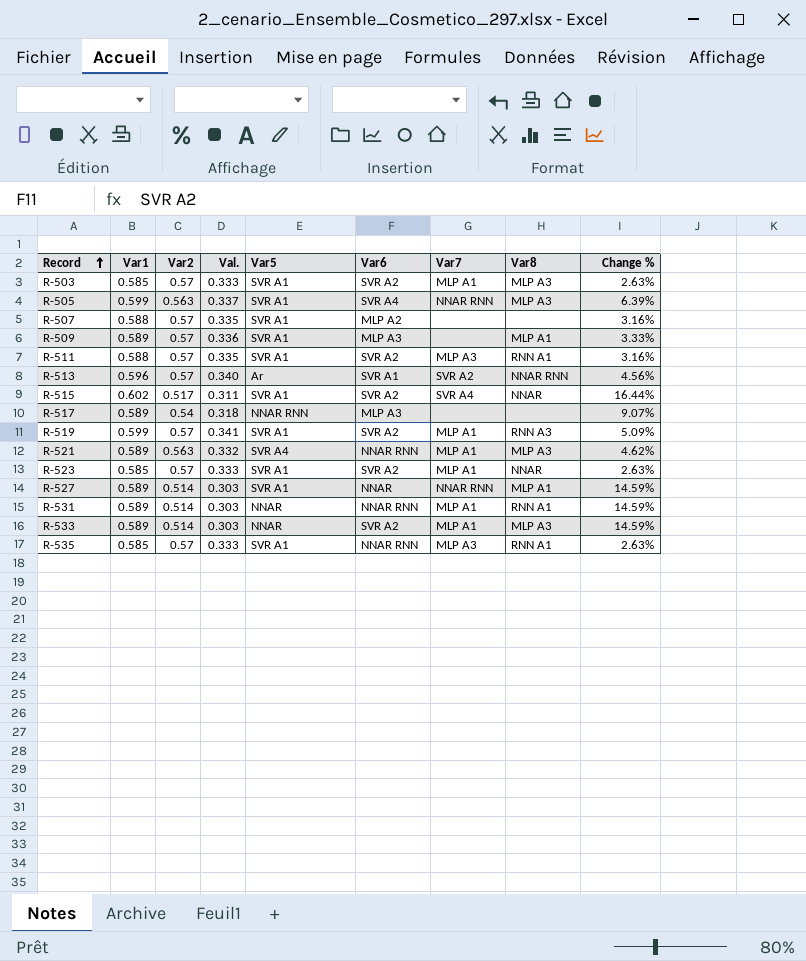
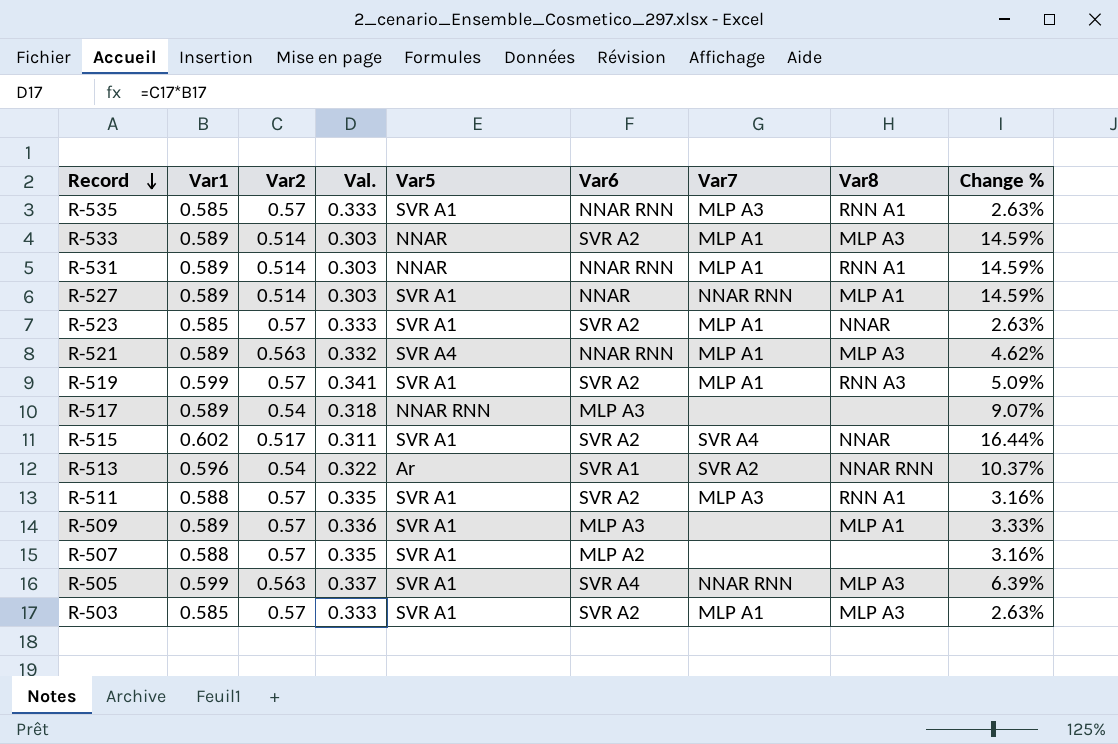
row order: Record ascending -> Record descending
R-513 | Var2: 0.57 -> 0.54
R-513 | Val.: 0.340 -> 0.322
R-513 | Change %: 4.56% -> 10.37%

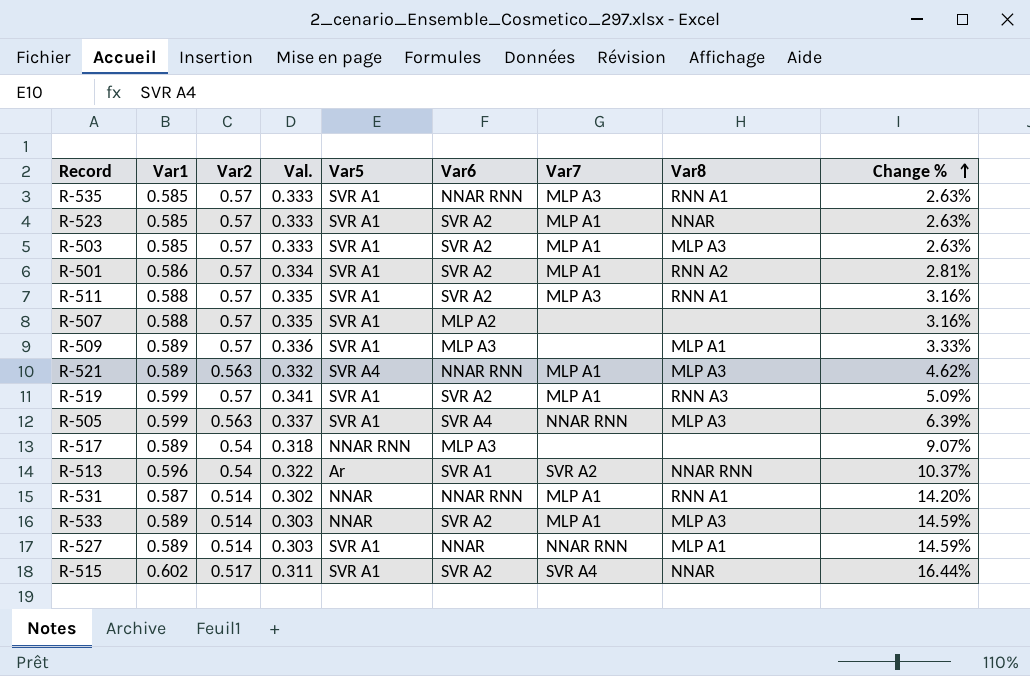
row order: Record descending -> Change % ascending
row R-501: none -> 0.586 | 0.57 | 0.334 | SVR A1 | SVR A2 | MLP A1 | RNN A2 | 2.81%
R-531 | Var1: 0.589 -> 0.587
R-531 | Val.: 0.303 -> 0.302
R-531 | Change %: 14.59% -> 14.20%

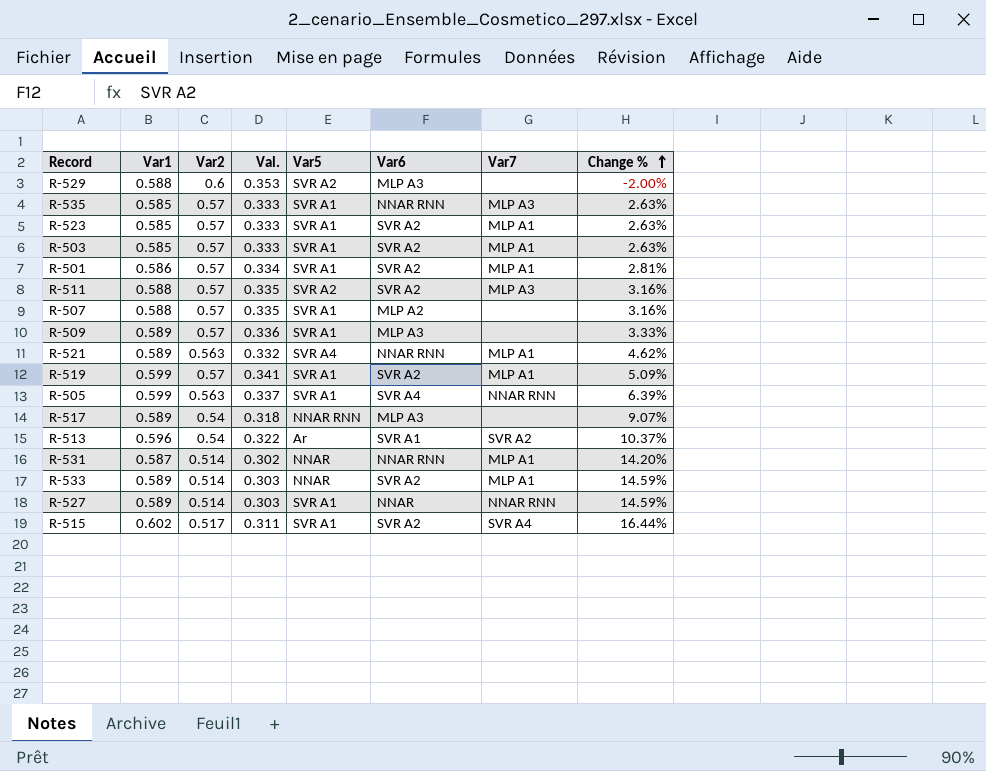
column Var8 | position: 8 -> none
row R-529: none -> 0.588 | 0.6 | 0.353 | SVR A2 | MLP A3 | none | -2.00%
R-511 | Var5: SVR A1 -> SVR A2

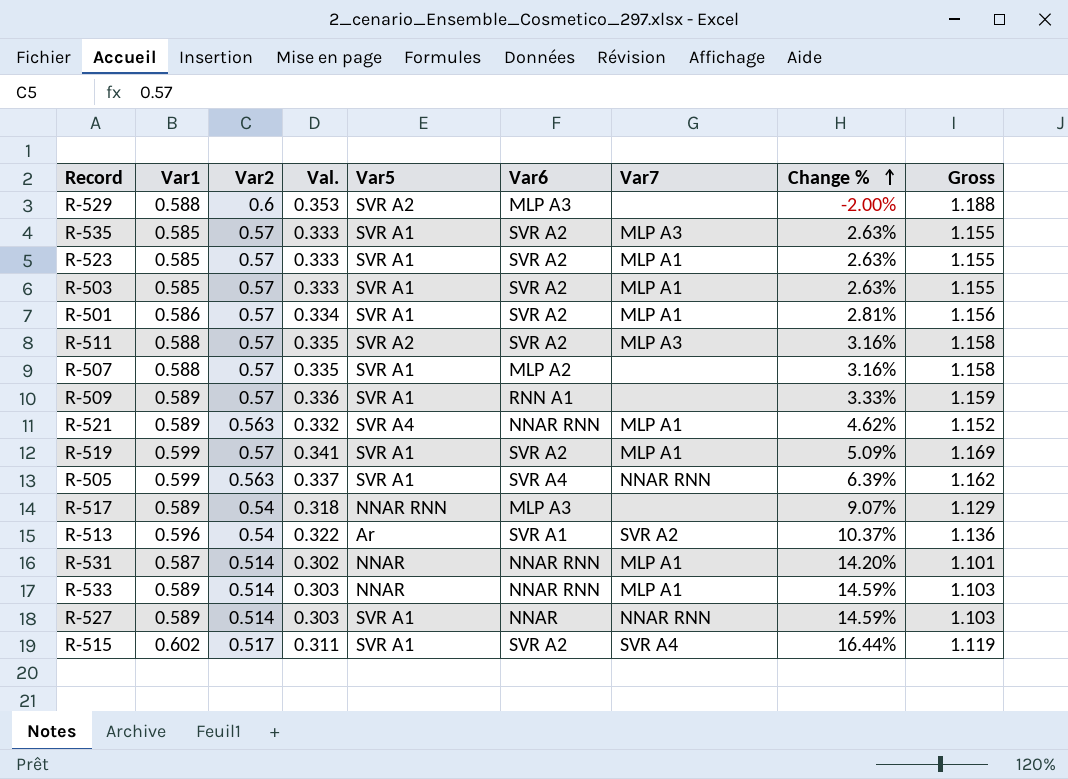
column Gross | formula: none -> [Var1] + [Var2]
R-535 | Var6: NNAR RNN -> SVR A2
R-509 | Var6: MLP A3 -> RNN A1
R-533 | Var6: SVR A2 -> NNAR RNN

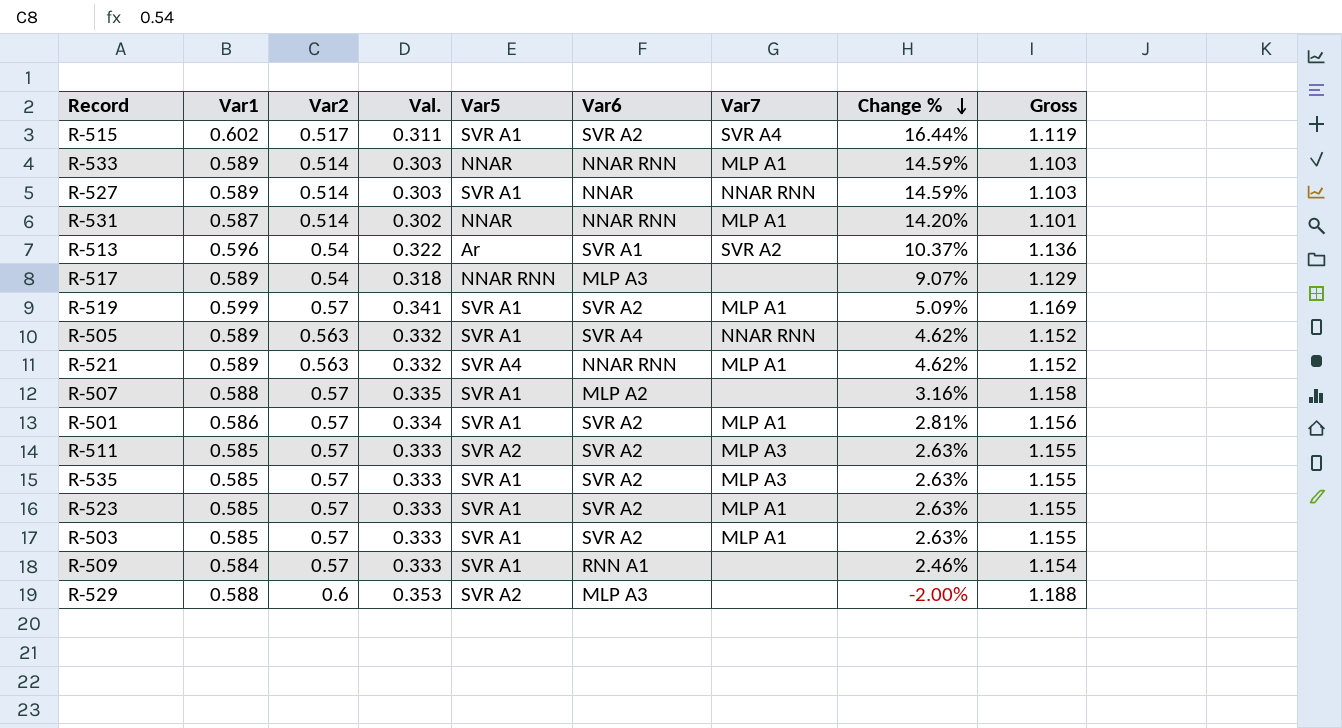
row order: Change % ascending -> Change % descending
R-505 | Var1: 0.599 -> 0.589
R-505 | Val.: 0.337 -> 0.332
R-505 | Change %: 6.39% -> 4.62%
R-505 | Gross: 1.162 -> 1.152
R-511 | Var1: 0.588 -> 0.585
R-511 | Val.: 0.335 -> 0.333
R-511 | Change %: 3.16% -> 2.63%
R-511 | Gross: 1.158 -> 1.155
R-509 | Var1: 0.589 -> 0.584
R-509 | Val.: 0.336 -> 0.333
R-509 | Change %: 3.33% -> 2.46%
R-509 | Gross: 1.159 -> 1.154

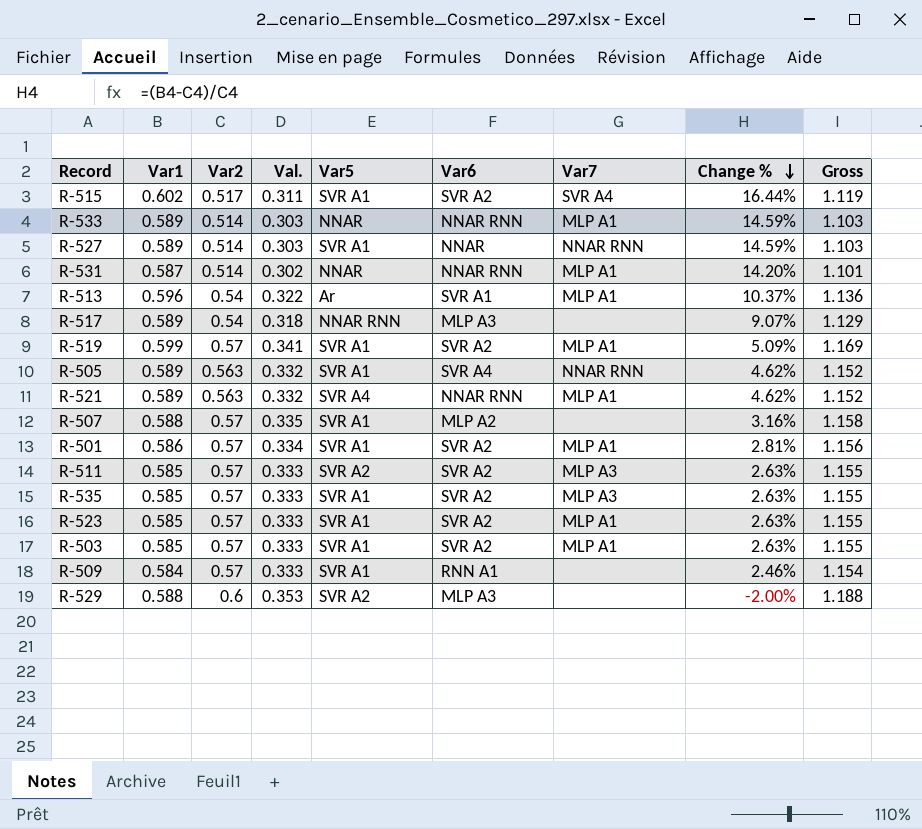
R-513 | Var7: SVR A2 -> MLP A1

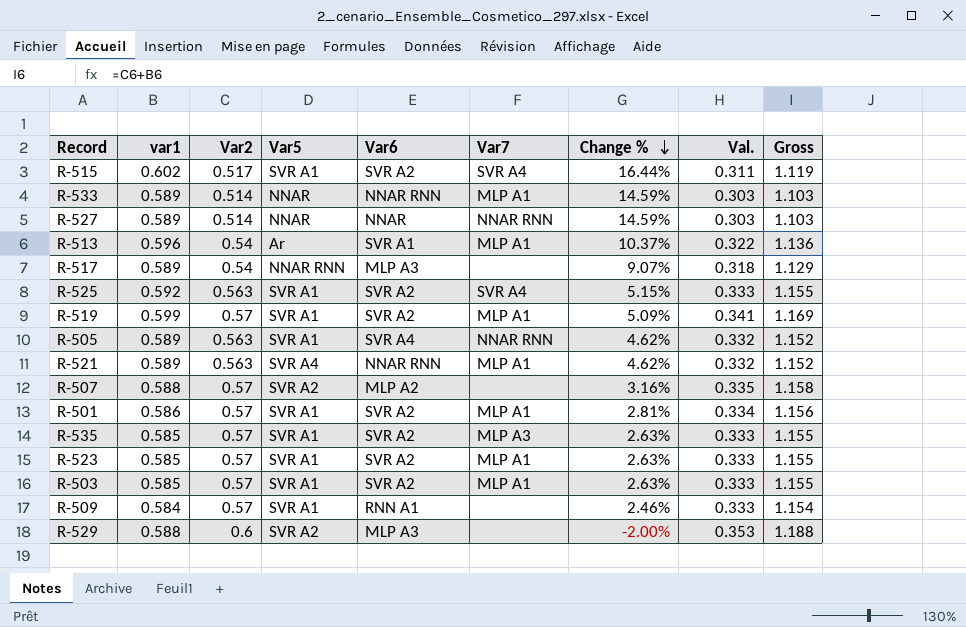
column name: Var1 -> var1
column Val. | position: 4 -> 8
row R-531: 0.587 | 0.514 | 0.302 | NNAR | NNAR RNN | MLP A1 | 14.20% | 1.101 -> none
row R-511: 0.585 | 0.57 | 0.333 | SVR A2 | SVR A2 | MLP A3 | 2.63% | 1.155 -> none
R-527 | Var5: SVR A1 -> NNAR
row R-525: none -> 0.592 | 0.563 | SVR A1 | SVR A2 | SVR A4 | 5.15% | 0.333 | 1.155
R-507 | Var5: SVR A1 -> SVR A2

